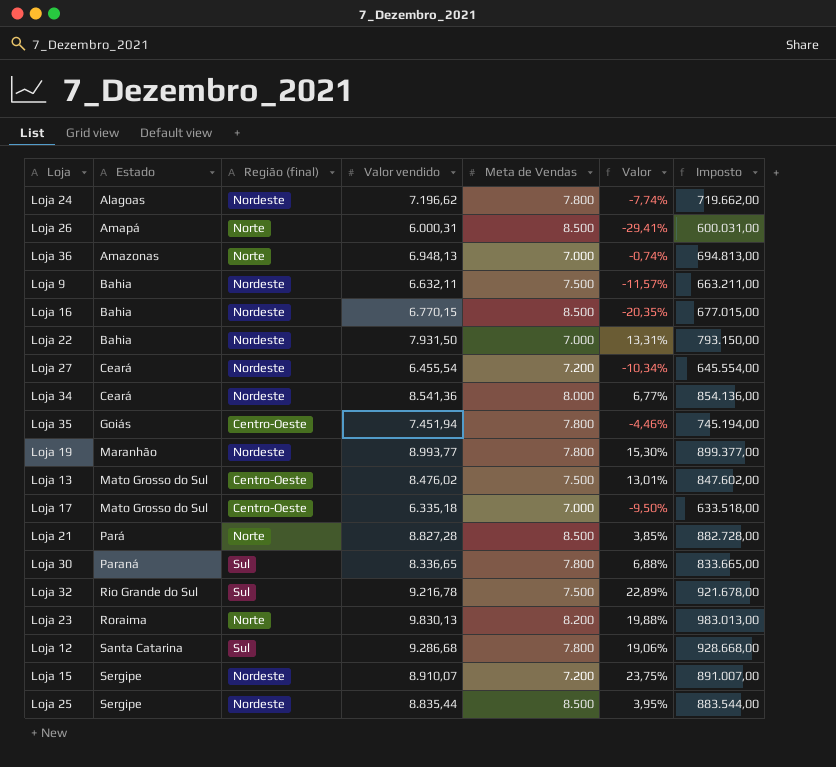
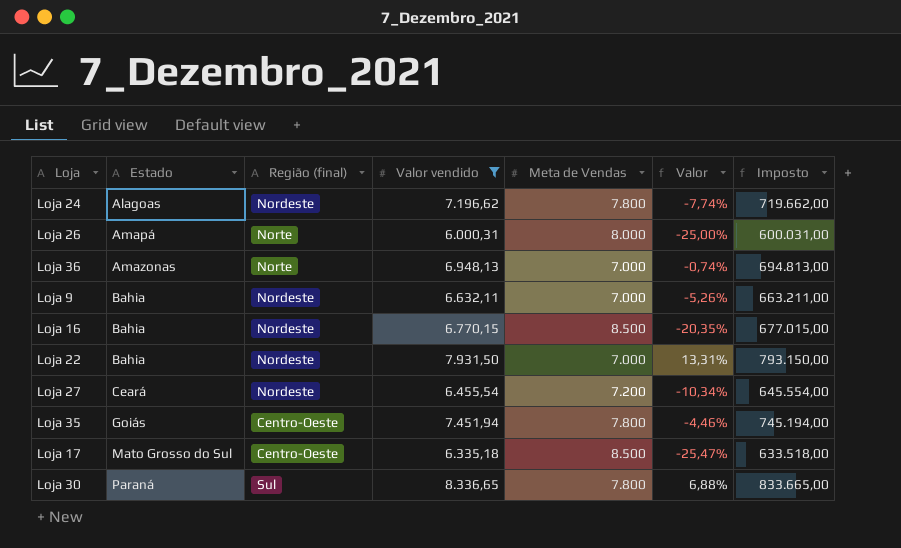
filter: none -> Valor vendido <= 8.336,65
Loja 26 | Meta de Vendas: 8.500 -> 8.000
Loja 26 | Valor: -29,41% -> -25,00%
Loja 9 | Meta de Vendas: 7.500 -> 7.000
Loja 9 | Valor: -11,57% -> -5,26%
Loja 17 | Meta de Vendas: 7.000 -> 8.500
Loja 17 | Valor: -9,50% -> -25,47%

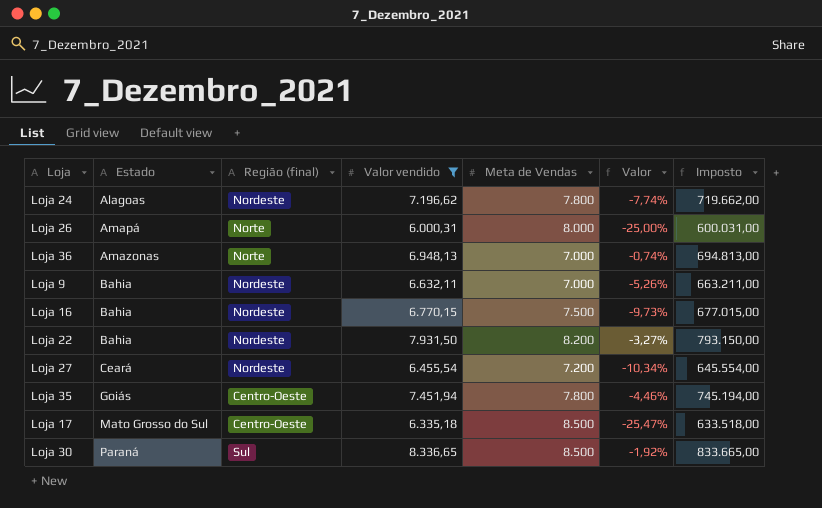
Loja 16 | Meta de Vendas: 8.500 -> 7.500
Loja 16 | Valor: -20,35% -> -9,73%
Loja 22 | Meta de Vendas: 7.000 -> 8.200
Loja 22 | Valor: 13,31% -> -3,27%
Loja 30 | Meta de Vendas: 7.800 -> 8.500
Loja 30 | Valor: 6,88% -> -1,92%

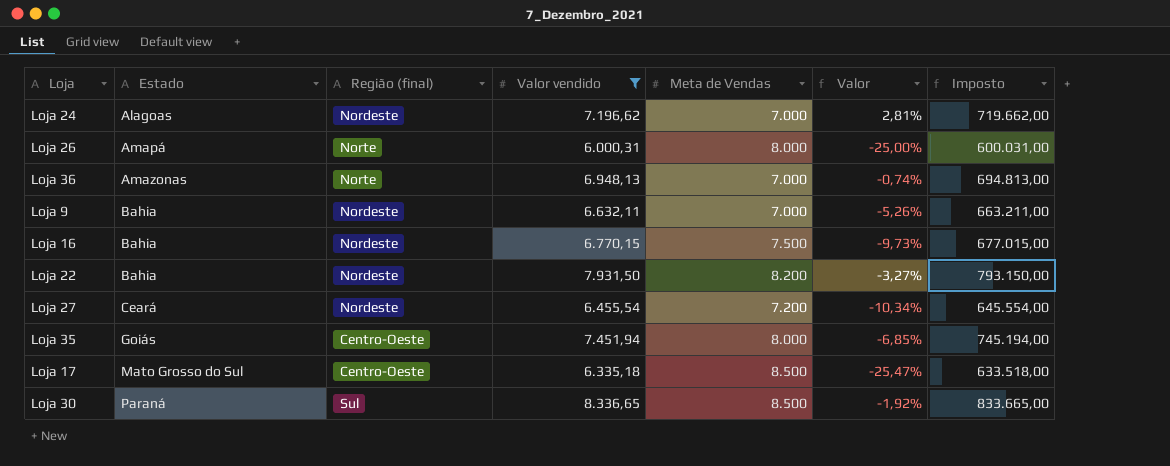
Loja 24 | Meta de Vendas: 7.800 -> 7.000
Loja 24 | Valor: -7,74% -> 2,81%
Loja 35 | Meta de Vendas: 7.800 -> 8.000
Loja 35 | Valor: -4,46% -> -6,85%

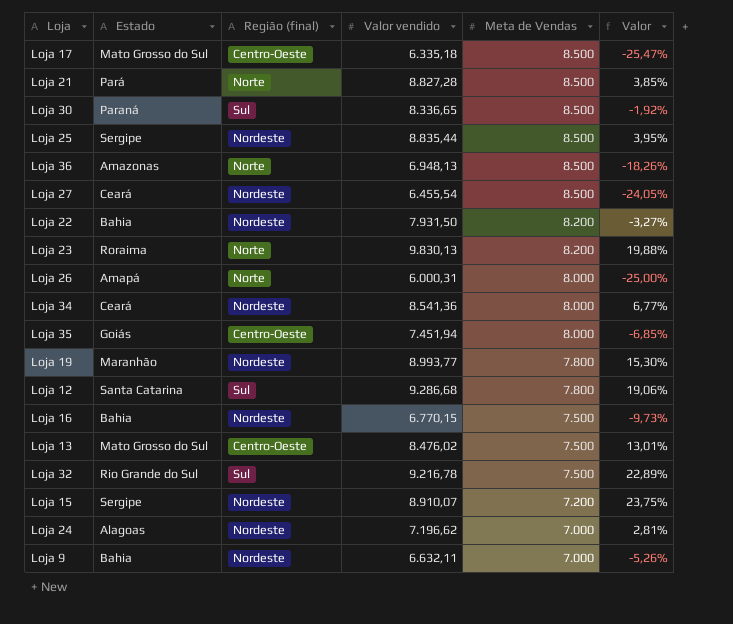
filter: Valor vendido <= 8.336,65 -> none
row order: Estado ascending -> Meta de Vendas descending
column Imposto | formula: [Valor vendido] * 100 -> none
Loja 36 | Meta de Vendas: 7.000 -> 8.500
Loja 36 | Valor: -0,74% -> -18,26%
Loja 27 | Meta de Vendas: 7.200 -> 8.500
Loja 27 | Valor: -10,34% -> -24,05%

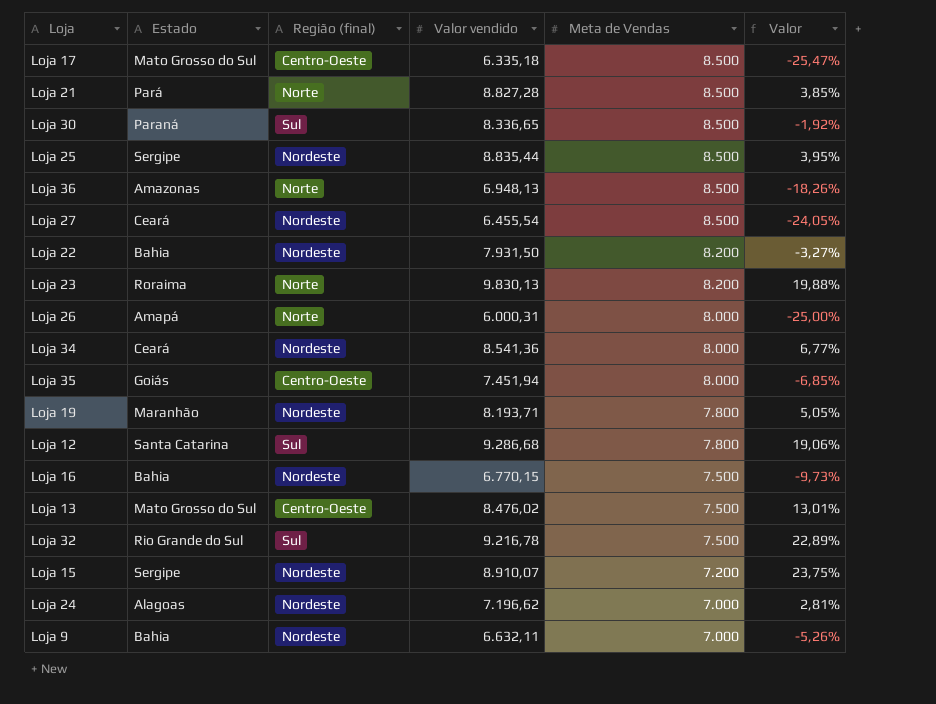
Loja 19 | Valor vendido: 8.993,77 -> 8.193,71
Loja 19 | Valor: 15,30% -> 5,05%

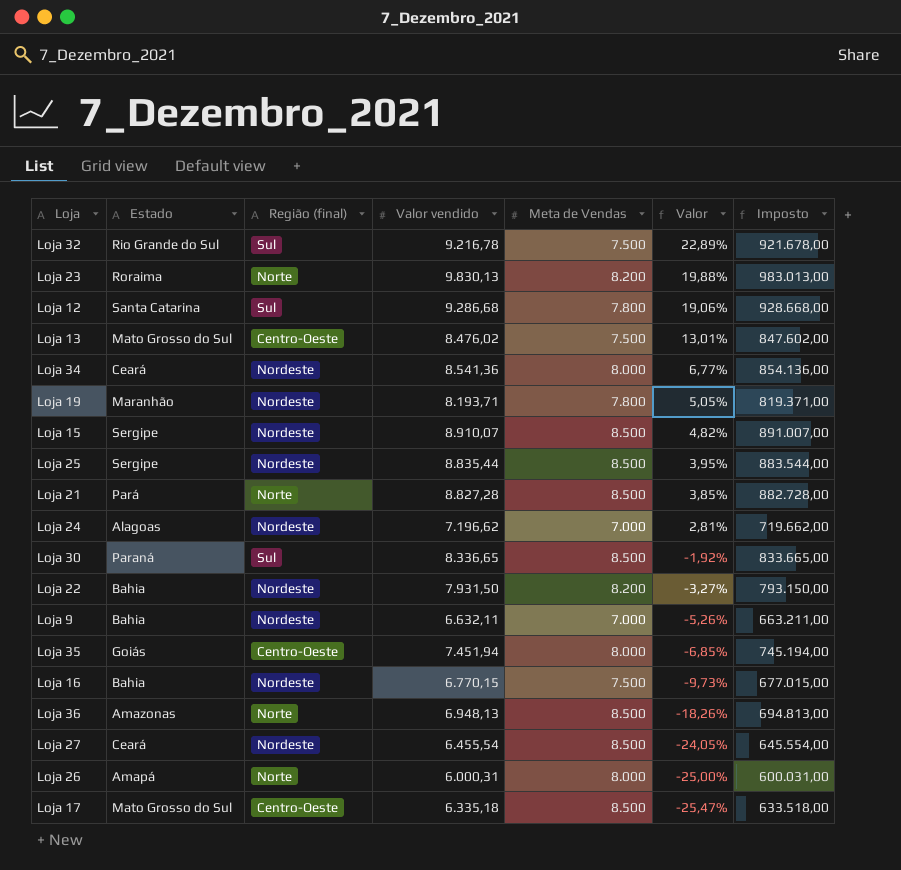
row order: Meta de Vendas descending -> Valor descending
column Imposto | formula: none -> [Valor vendido] * 100
Loja 15 | Meta de Vendas: 7.200 -> 8.500
Loja 15 | Valor: 23,75% -> 4,82%

